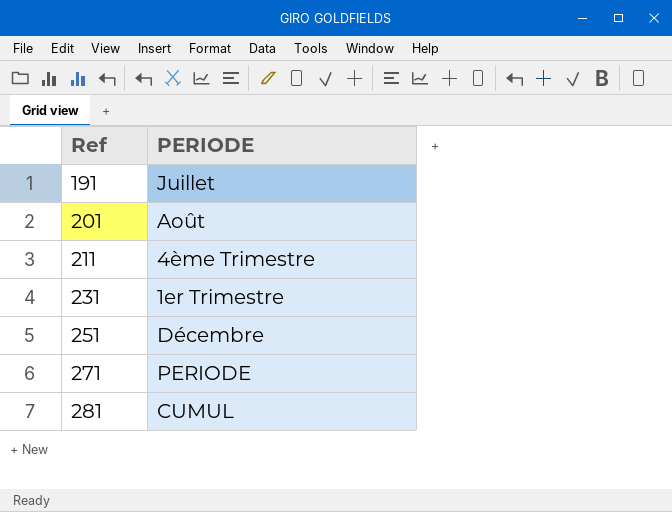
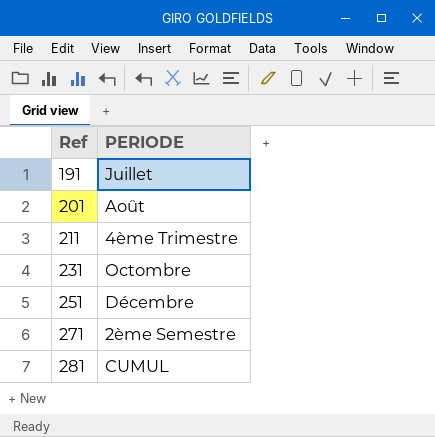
231 | PERIODE: 1er Trimestre -> Octombre
271 | PERIODE: PERIODE -> 2ème Semestre

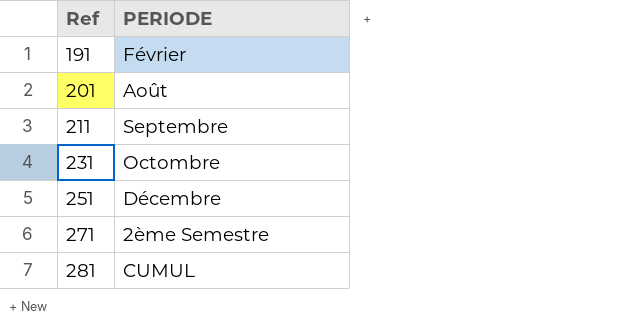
191 | PERIODE: Juillet -> Février
211 | PERIODE: 4ème Trimestre -> Septembre

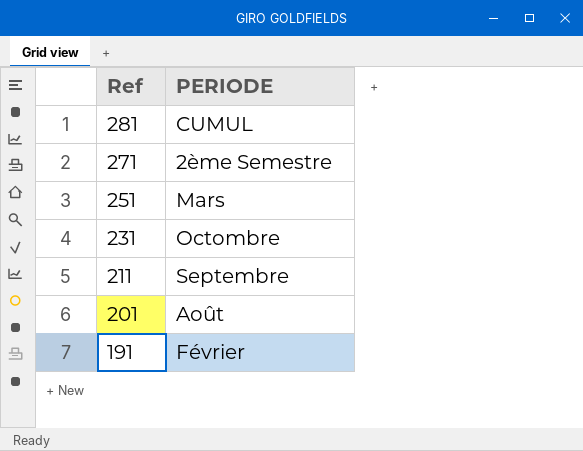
row order: Ref ascending -> Ref descending
251 | PERIODE: Décembre -> Mars

